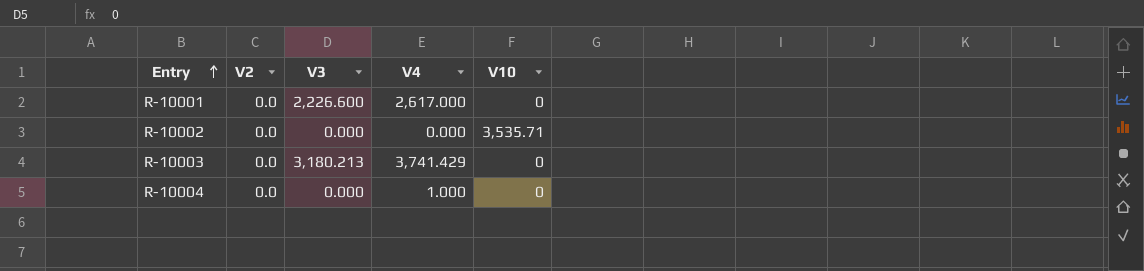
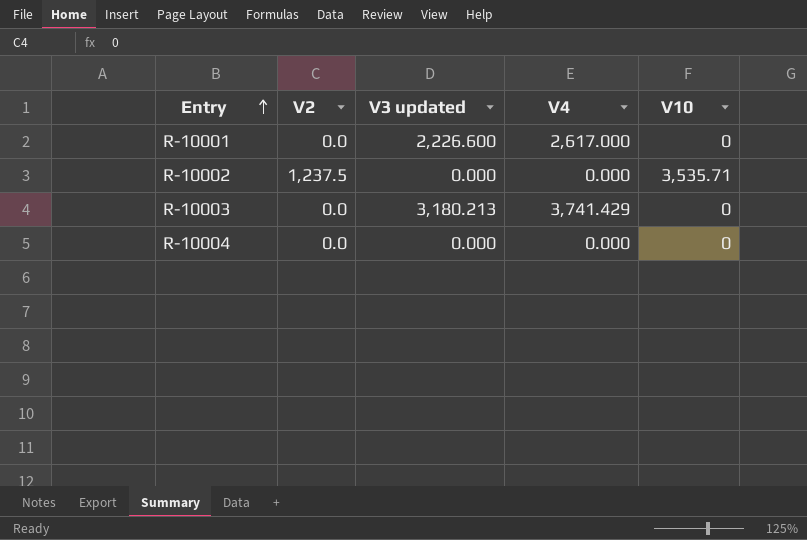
column name: V3 -> V3 updated
R-10002 | V2: 0.0 -> 1,237.5
R-10004 | V4: 1.000 -> 0.000

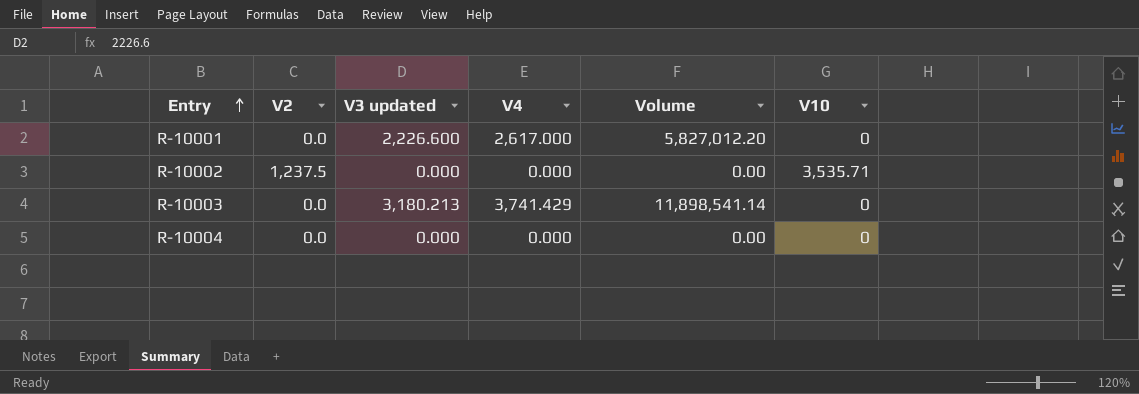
column Volume | formula: none -> [V3 updated] * [V4]

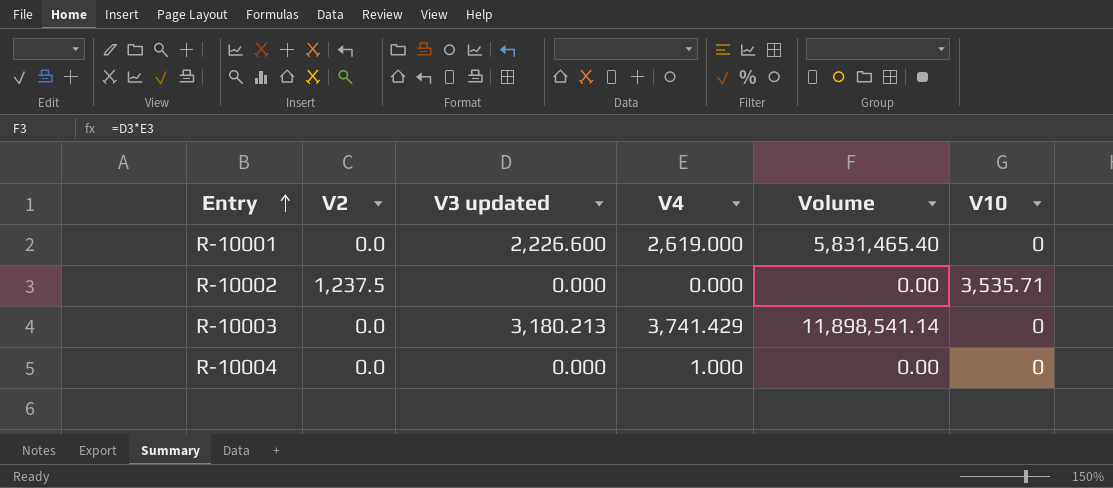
R-10001 | V4: 2,617.000 -> 2,619.000
R-10001 | Volume: 5,827,012.20 -> 5,831,465.40
R-10004 | V4: 0.000 -> 1.000

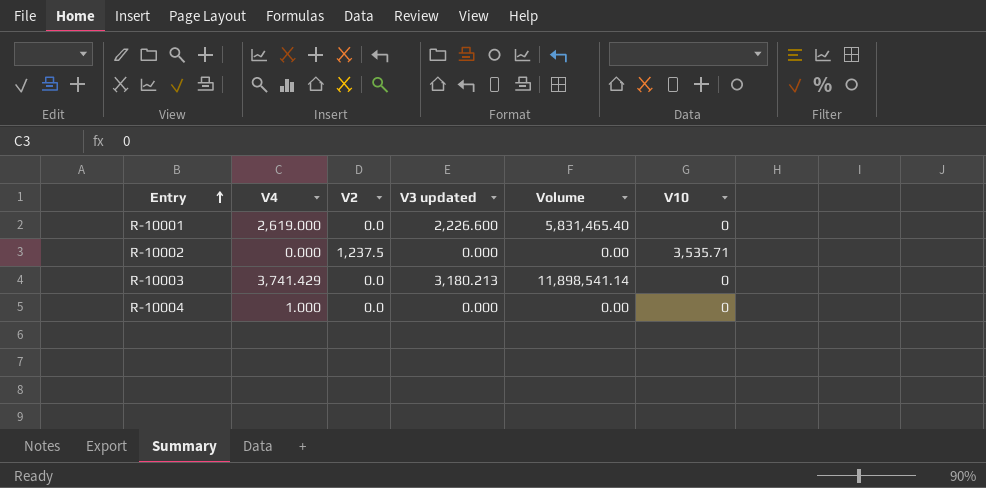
column V4 | position: 4 -> 2

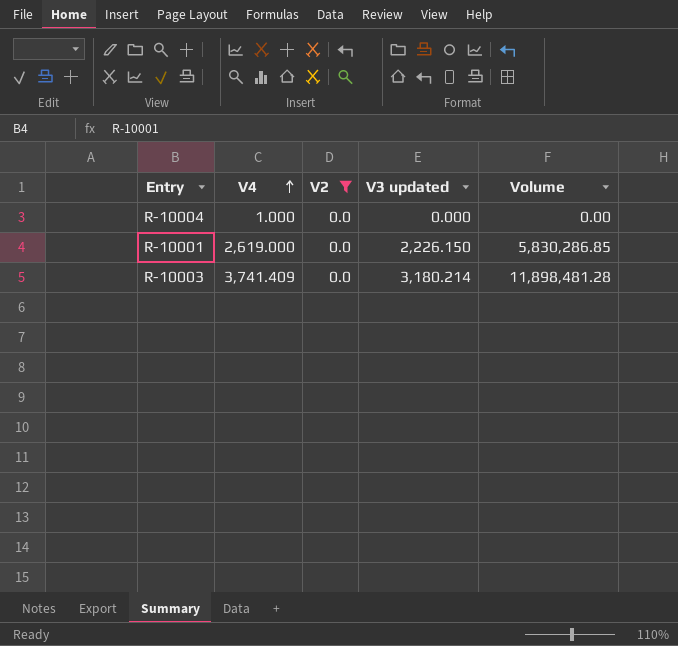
filter: none -> V2 = 0.0
row order: Entry ascending -> V4 ascending
column V10 | position: 6 -> none
R-10001 | V3 updated: 2,226.600 -> 2,226.150
R-10001 | Volume: 5,831,465.40 -> 5,830,286.85
R-10003 | V4: 3,741.429 -> 3,741.409
R-10003 | V3 updated: 3,180.213 -> 3,180.214
R-10003 | Volume: 11,898,541.14 -> 11,898,481.28

